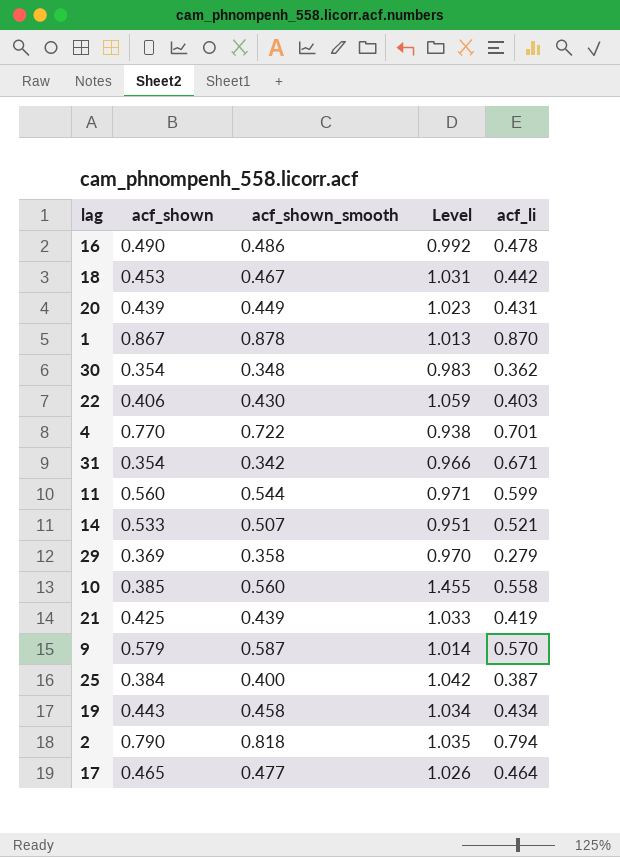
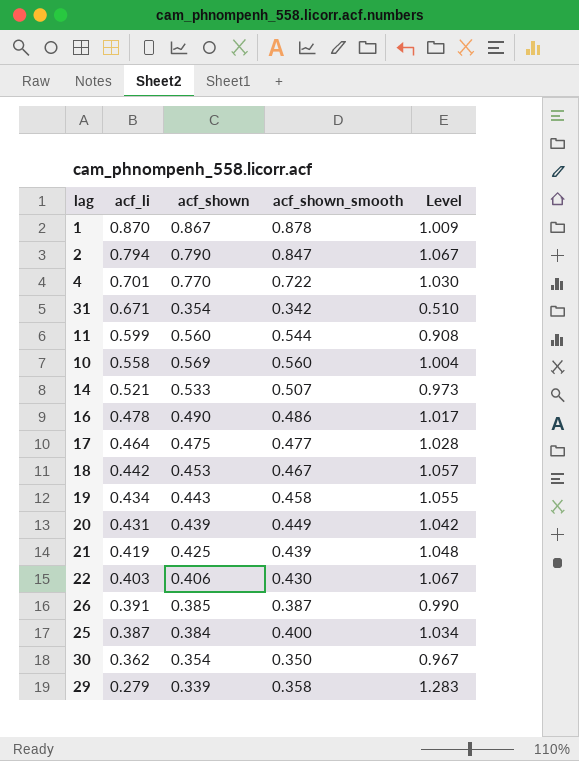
row order: none -> acf_li descending
column acf_li | position: 5 -> 2
column Level | formula: [acf_shown_smooth] / [acf_shown] -> [acf_shown_smooth] / [acf_li]
row 9: 0.579 | 0.587 | 1.014 | 0.570 -> none
2 | acf_shown_smooth: 0.818 -> 0.847
10 | acf_shown: 0.385 -> 0.569
17 | acf_shown: 0.465 -> 0.475
row 26: none -> 0.391 | 0.385 | 0.387 | 0.990
30 | acf_shown_smooth: 0.348 -> 0.350
29 | acf_shown: 0.369 -> 0.339

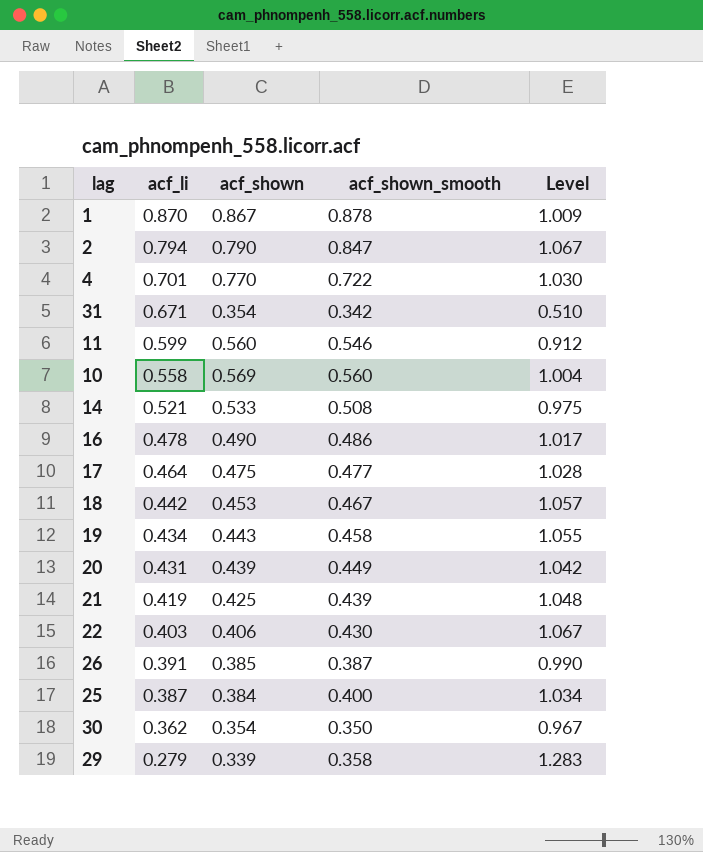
11 | acf_shown_smooth: 0.544 -> 0.546
11 | Level: 0.908 -> 0.912
14 | acf_shown_smooth: 0.507 -> 0.508
14 | Level: 0.973 -> 0.975

